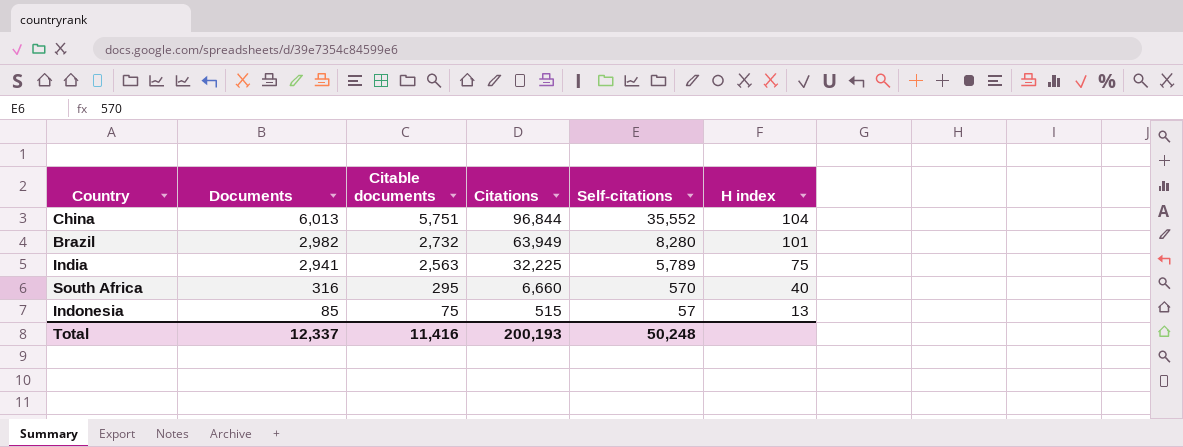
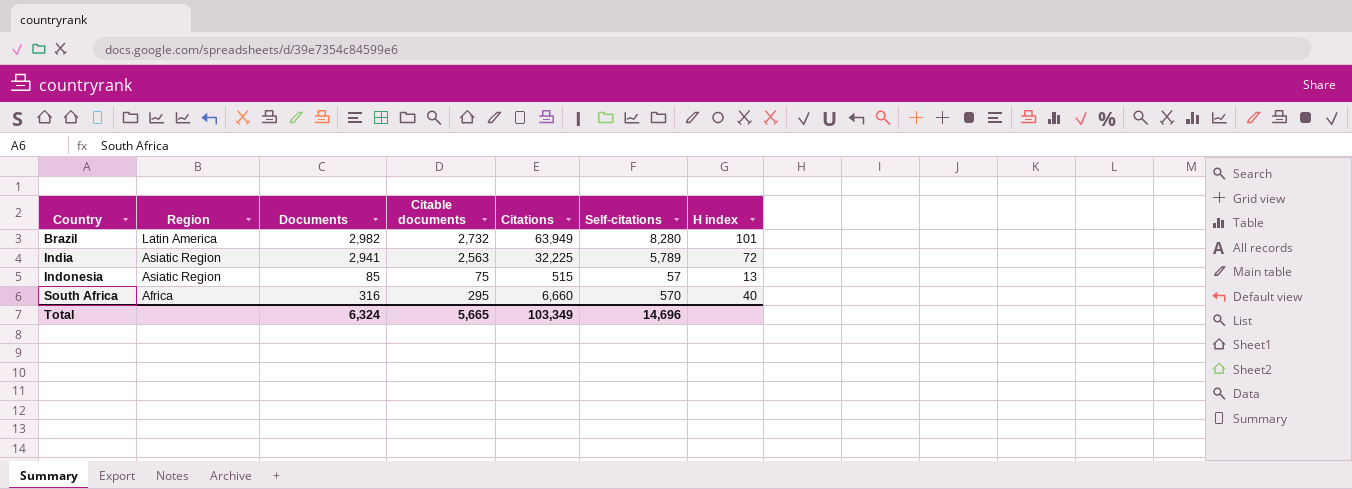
row order: Documents descending -> Country ascending
column Region | position: none -> 2
row China: 6,013 | 5,751 | 96,844 | 35,552 | 104 -> none
India | H index: 75 -> 72
Total | Documents: 12,337 -> 6,324
Total | Citable documents: 11,416 -> 5,665
Total | Citations: 200,193 -> 103,349
Total | Self-citations: 50,248 -> 14,696

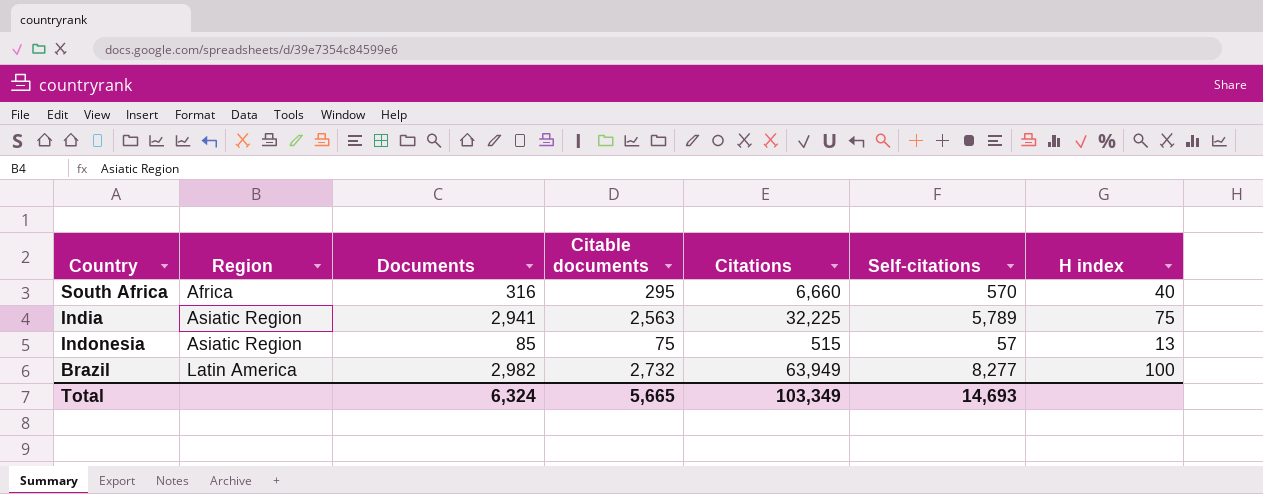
row order: Country ascending -> Region ascending
India | H index: 72 -> 75
Brazil | Self-citations: 8,280 -> 8,277
Brazil | H index: 101 -> 100
Total | Self-citations: 14,696 -> 14,693

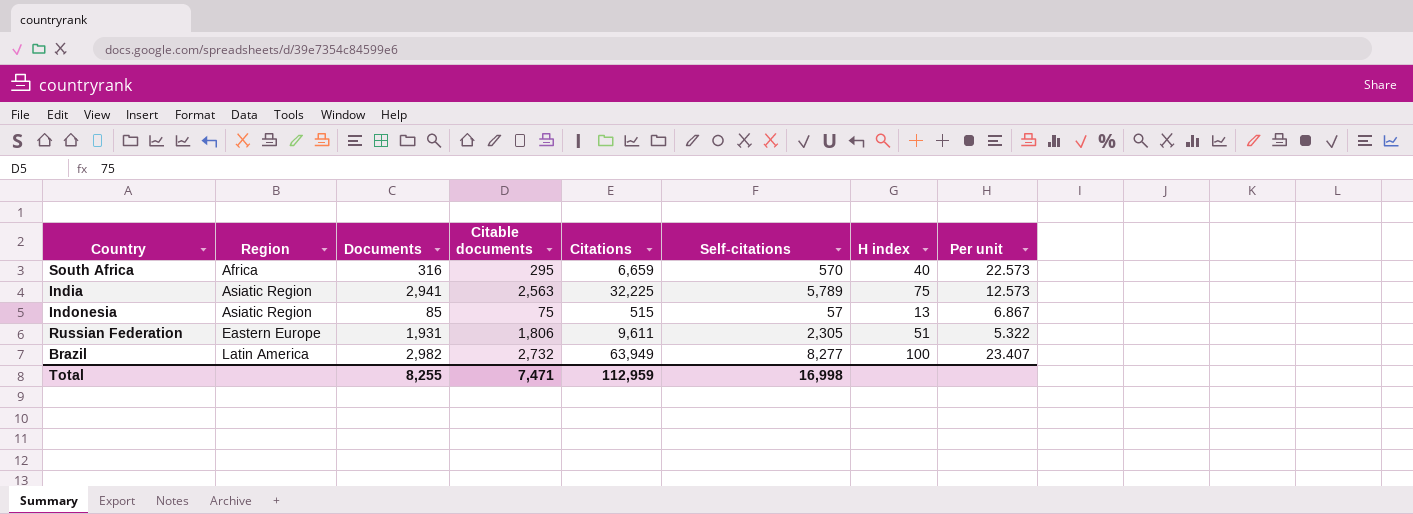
column Per unit | formula: none -> [Citations] / [Citable documents]
South Africa | Citations: 6,660 -> 6,659
row Russian Federation: none -> Eastern Europe | 1,931 | 1,806 | 9,611 | 2,305 | 51 | 5.322
Total | Documents: 6,324 -> 8,255
Total | Citable documents: 5,665 -> 7,471
Total | Citations: 103,349 -> 112,959
Total | Self-citations: 14,693 -> 16,998

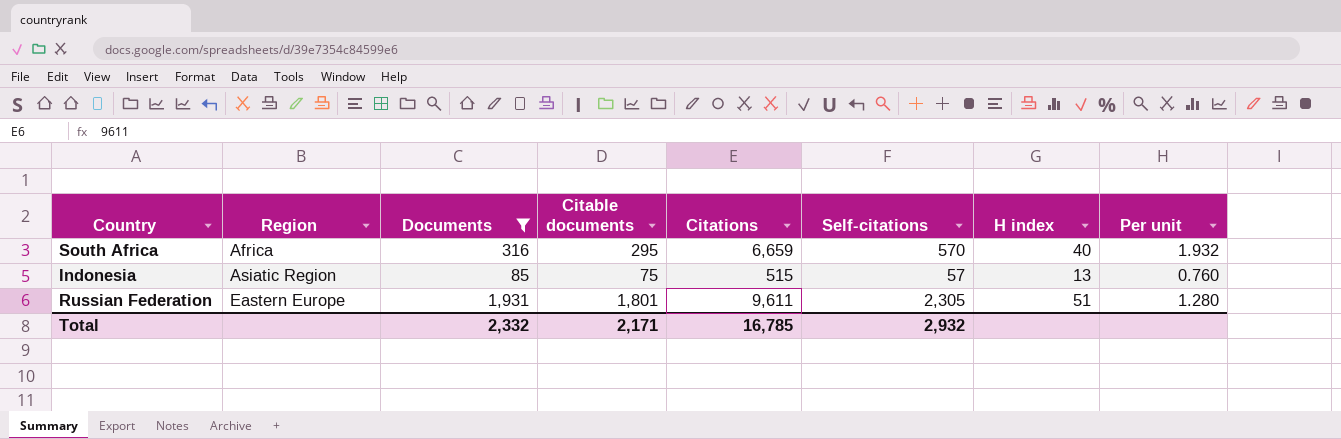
filter: none -> Documents <= 1,931
column Per unit | formula: [Citations] / [Citable documents] -> [Self-citations] / [Citable documents]
Russian Federation | Citable documents: 1,806 -> 1,801
Total | Documents: 8,255 -> 2,332
Total | Citable documents: 7,471 -> 2,171
Total | Citations: 112,959 -> 16,785
Total | Self-citations: 16,998 -> 2,932

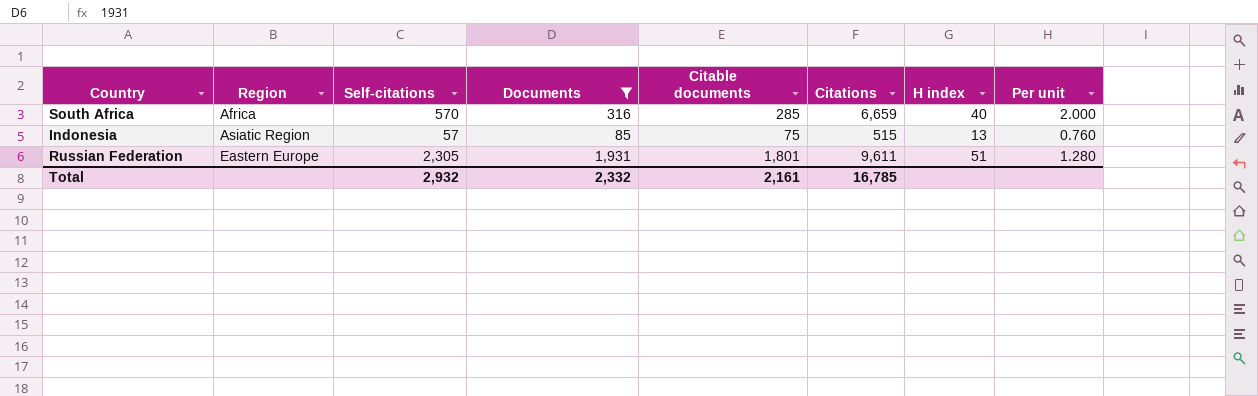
column Self-citations | position: 6 -> 3
South Africa | Citable documents: 295 -> 285
South Africa | Per unit: 1.932 -> 2.000
Total | Citable documents: 2,171 -> 2,161

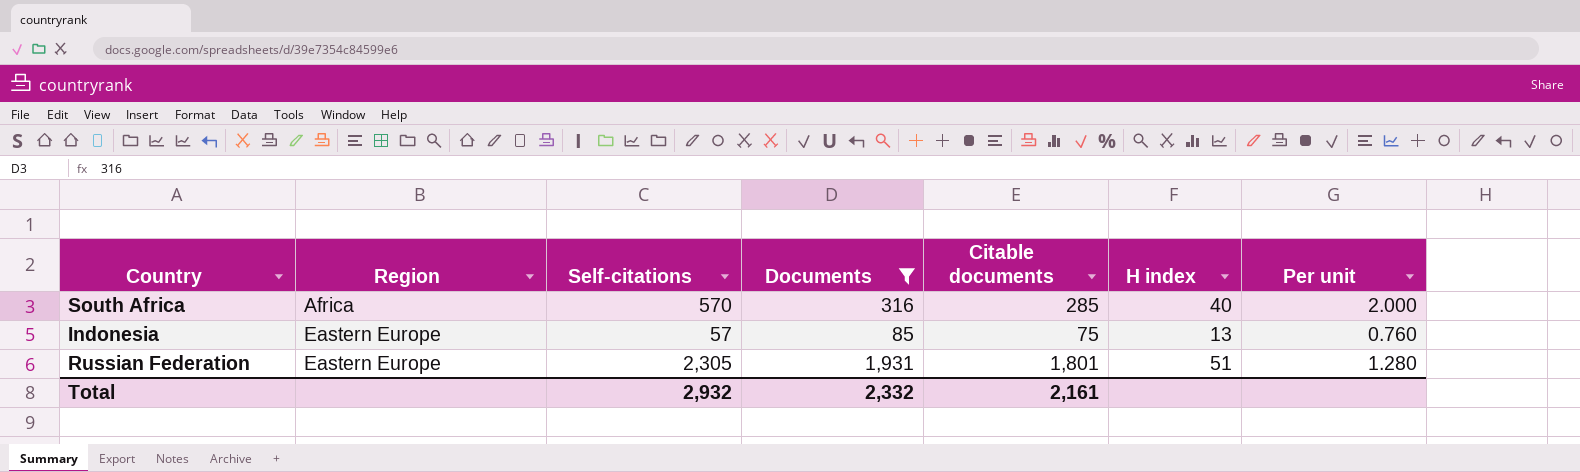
column Citations | position: 6 -> none
Indonesia | Region: Asiatic Region -> Eastern Europe

